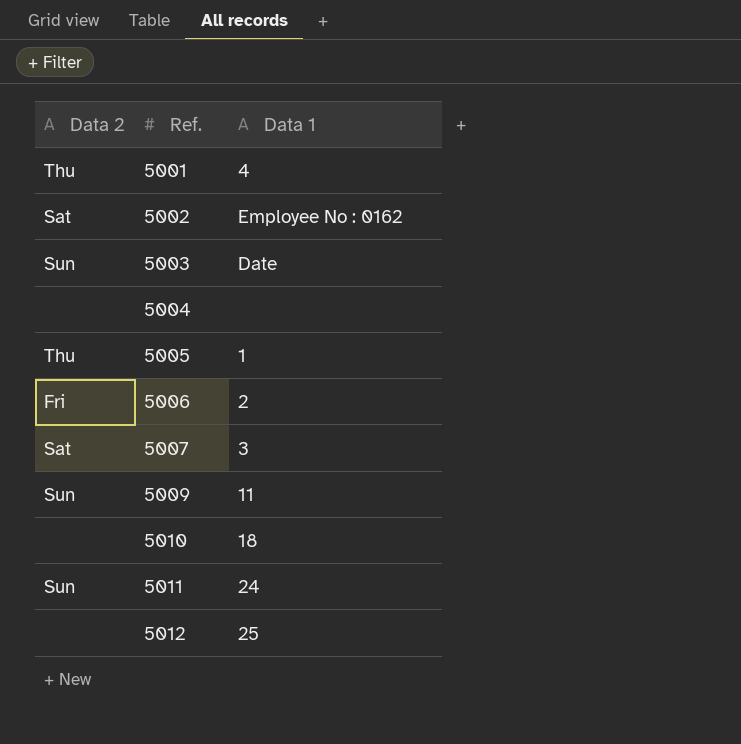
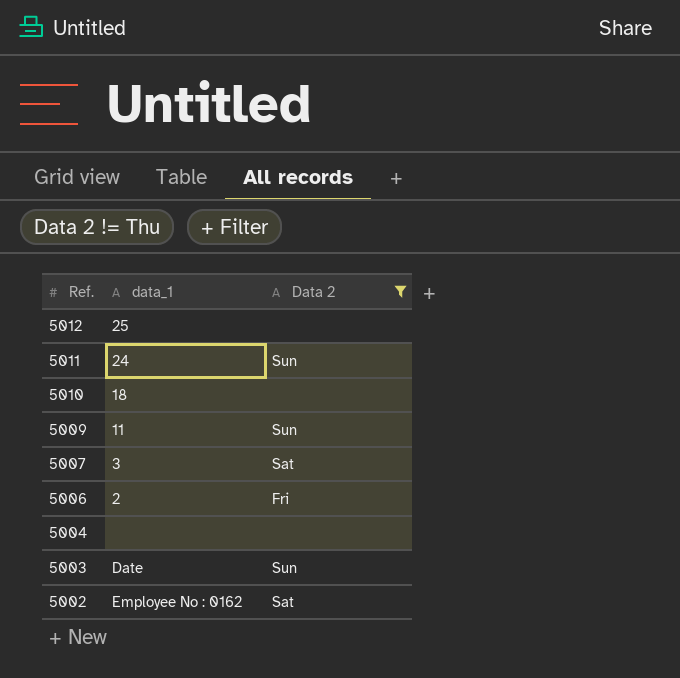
filter: none -> Data 2 != Thu
row order: Ref. ascending -> Ref. descending
column name: Data 1 -> data_1
column Data 2 | position: 1 -> 3

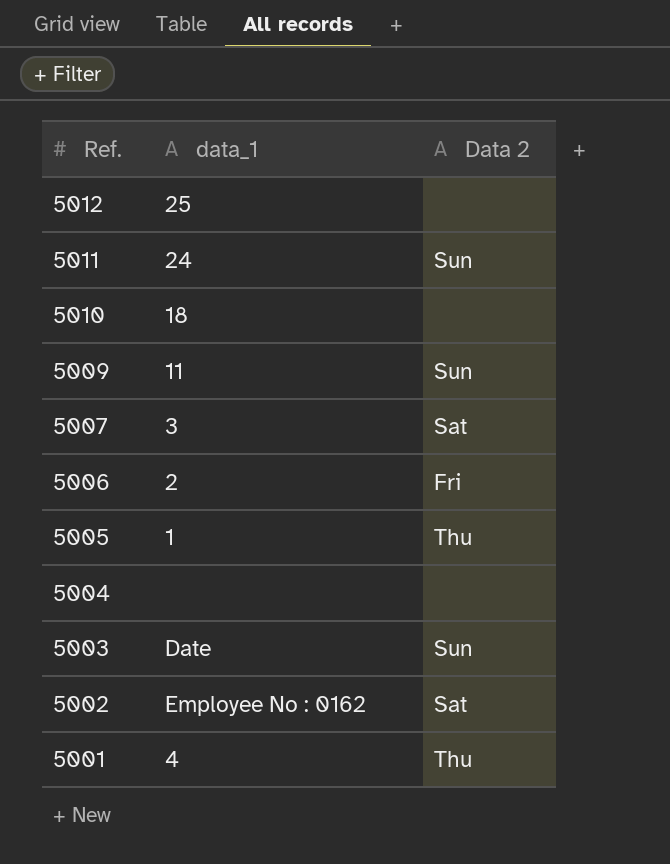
filter: Data 2 != Thu -> none

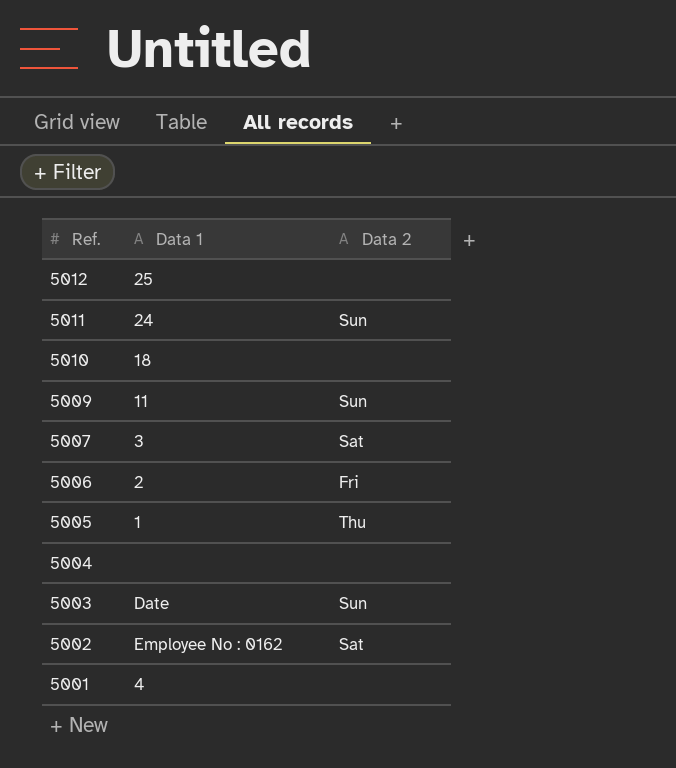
column name: data_1 -> Data 1
5001 | Data 2: Thu -> none

